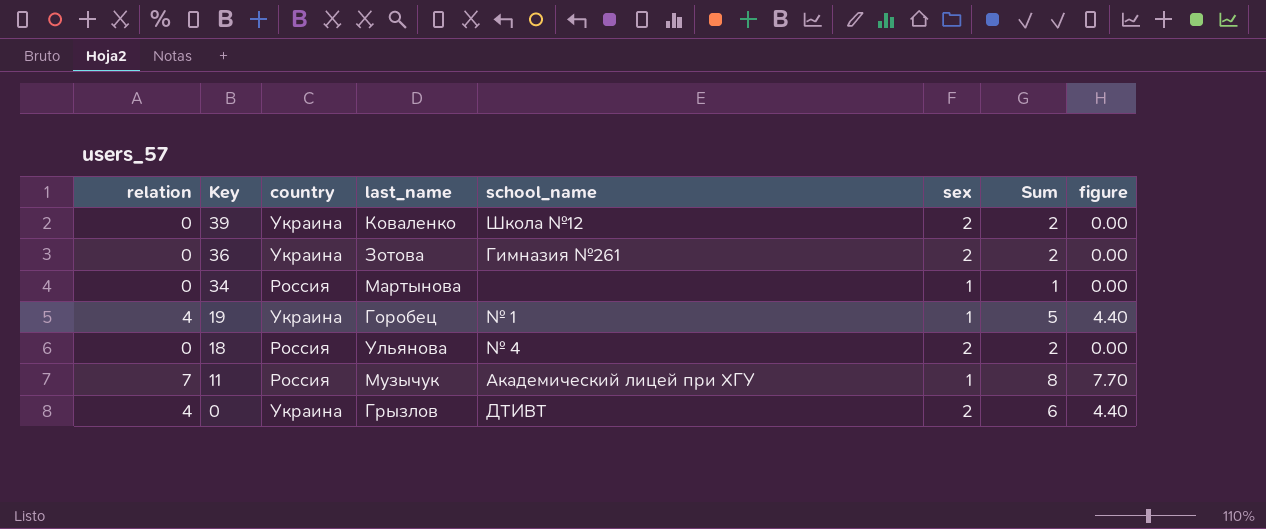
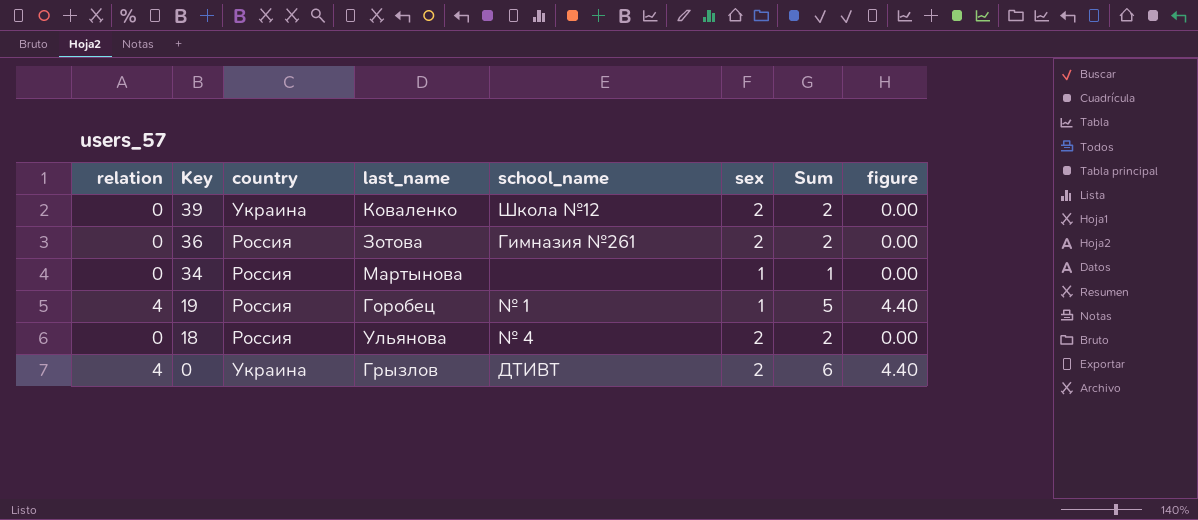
row 11: 7 | Россия | Музычук | Академический лицей при ХГУ | 1 | 8 | 7.70 -> none
36 | country: Украина -> Россия
19 | country: Украина -> Россия

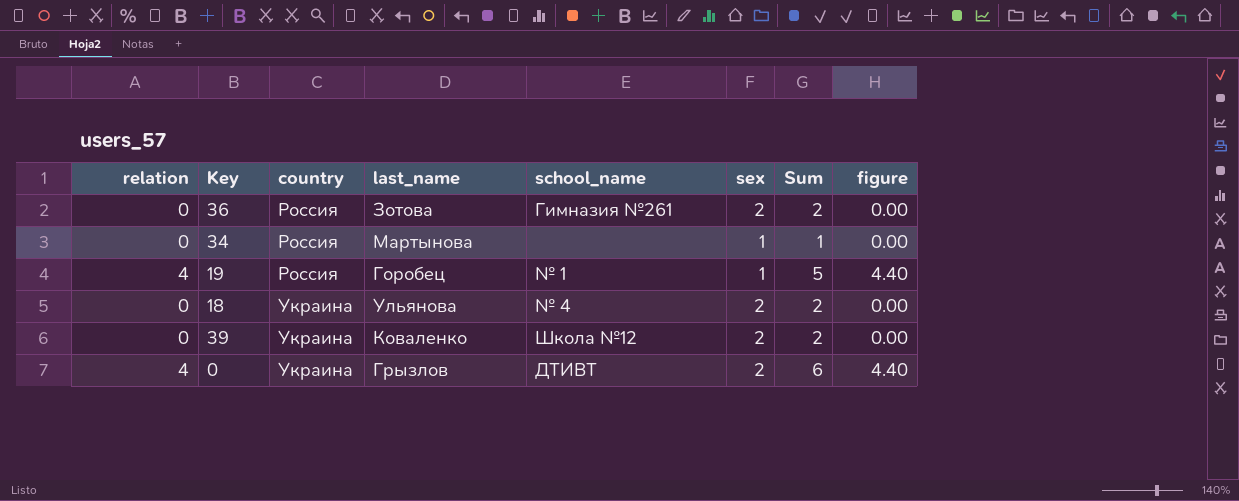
row order: Key descending -> country ascending
18 | country: Россия -> Украина

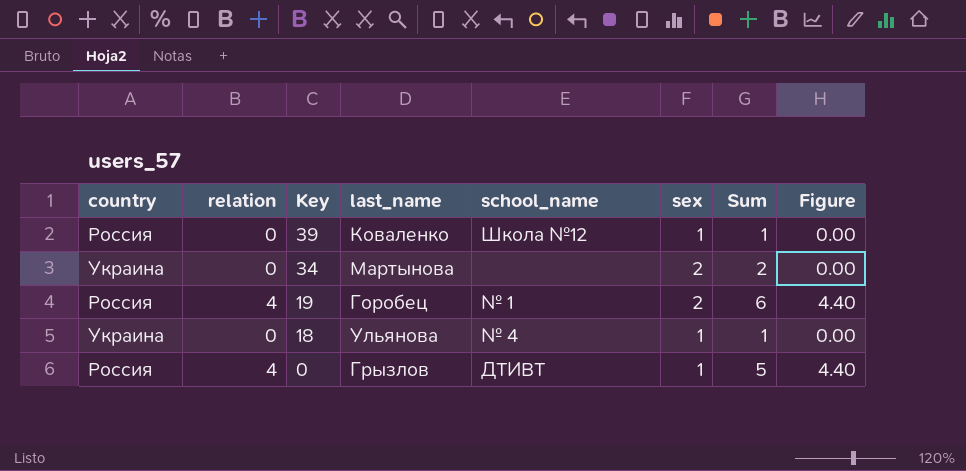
row order: country ascending -> Key descending
column country | position: 3 -> 1
column name: figure -> Figure
row 36: 0 | Россия | Зотова | Гимназия №261 | 2 | 2 | 0.00 -> none
39 | country: Украина -> Россия
39 | sex: 2 -> 1
39 | Sum: 2 -> 1
34 | country: Россия -> Украина
34 | sex: 1 -> 2
34 | Sum: 1 -> 2
19 | sex: 1 -> 2
19 | Sum: 5 -> 6
18 | sex: 2 -> 1
18 | Sum: 2 -> 1
0 | country: Украина -> Россия
0 | sex: 2 -> 1
0 | Sum: 6 -> 5

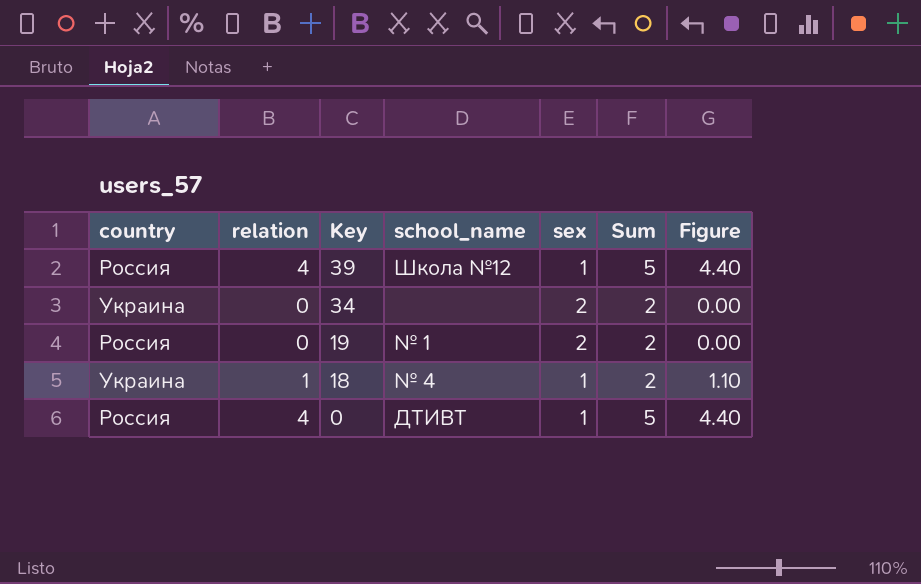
column last_name | position: 4 -> none
39 | relation: 0 -> 4
39 | Sum: 1 -> 5
39 | Figure: 0.00 -> 4.40
19 | relation: 4 -> 0
19 | Sum: 6 -> 2
19 | Figure: 4.40 -> 0.00
18 | relation: 0 -> 1
18 | Sum: 1 -> 2
18 | Figure: 0.00 -> 1.10

